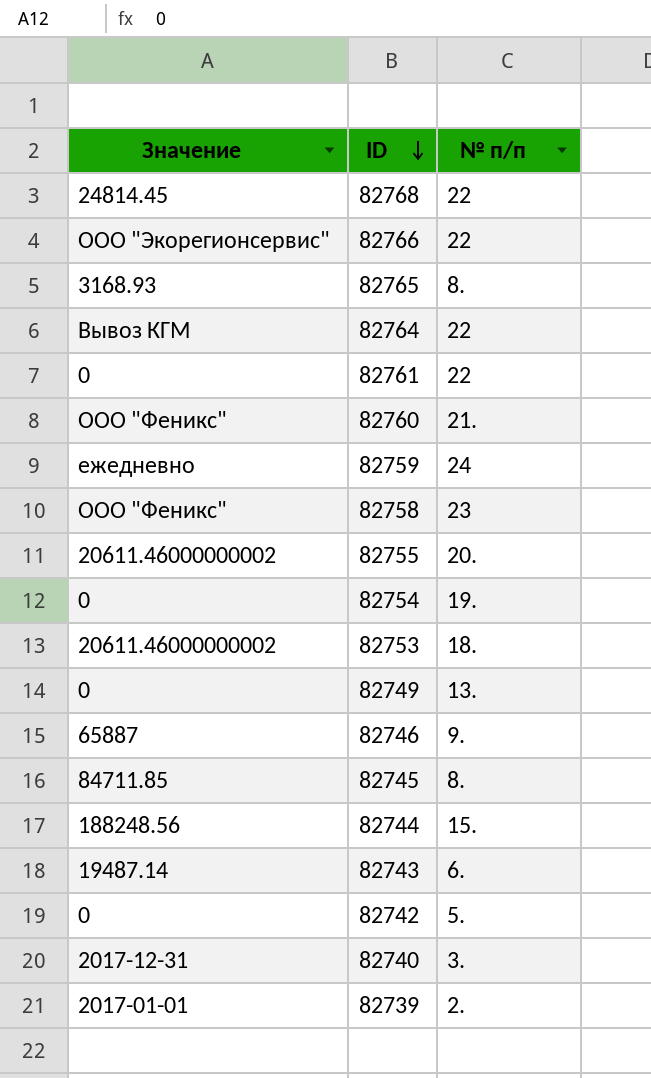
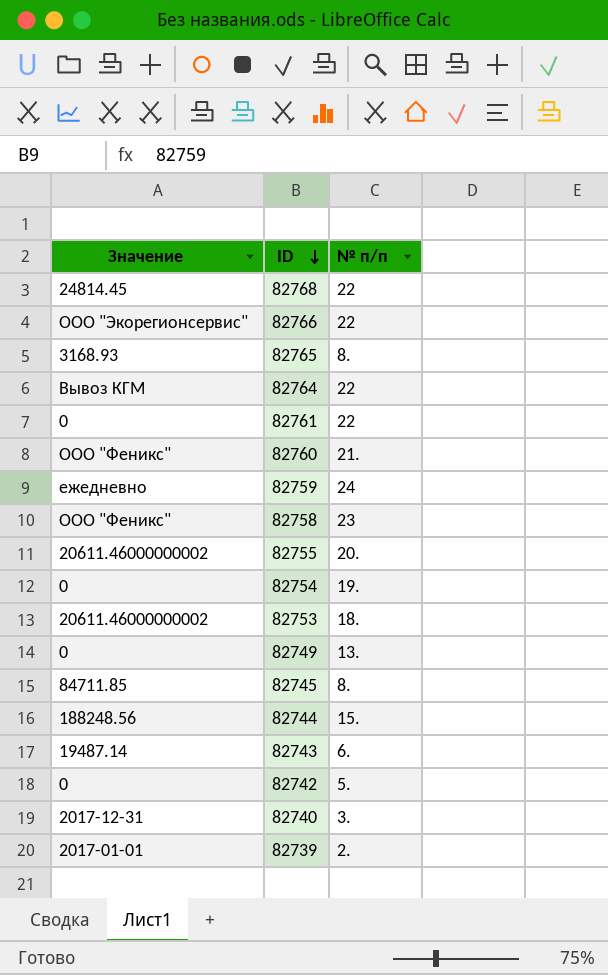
row 82746: 65887 | 9. -> none

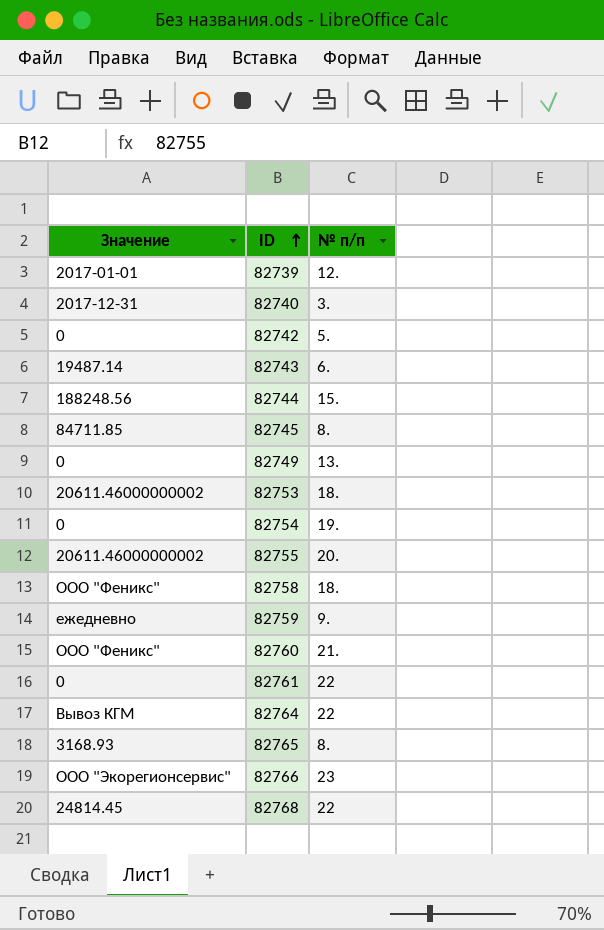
row order: ID descending -> ID ascending
82739 | № п/п: 2. -> 12.
82758 | № п/п: 23 -> 18.
82759 | № п/п: 24 -> 9.
82766 | № п/п: 22 -> 23

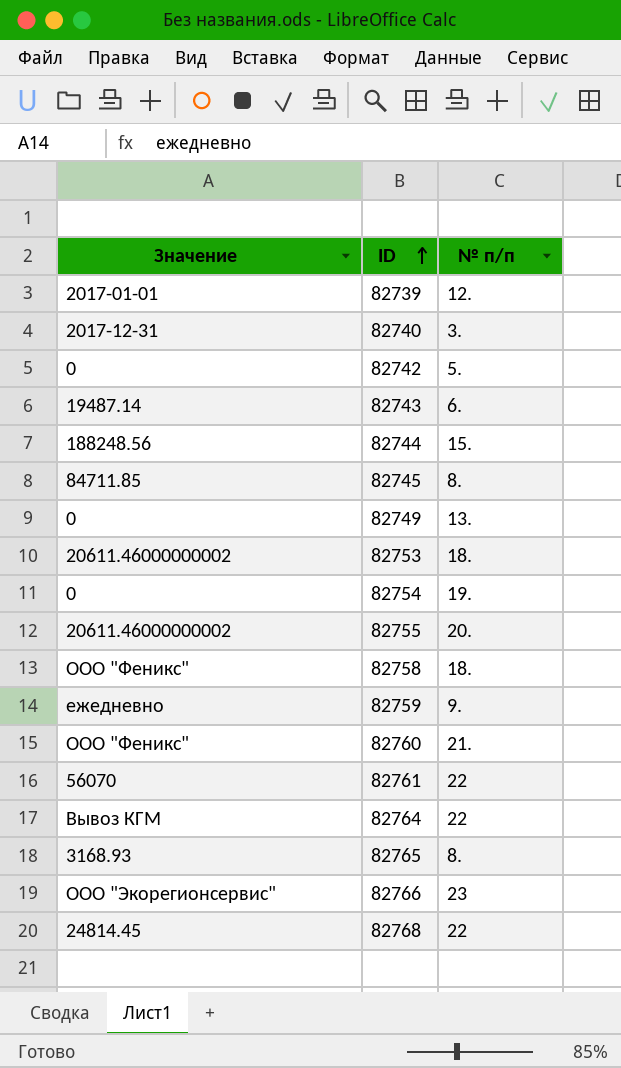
82761 | Значение: 0 -> 56070

